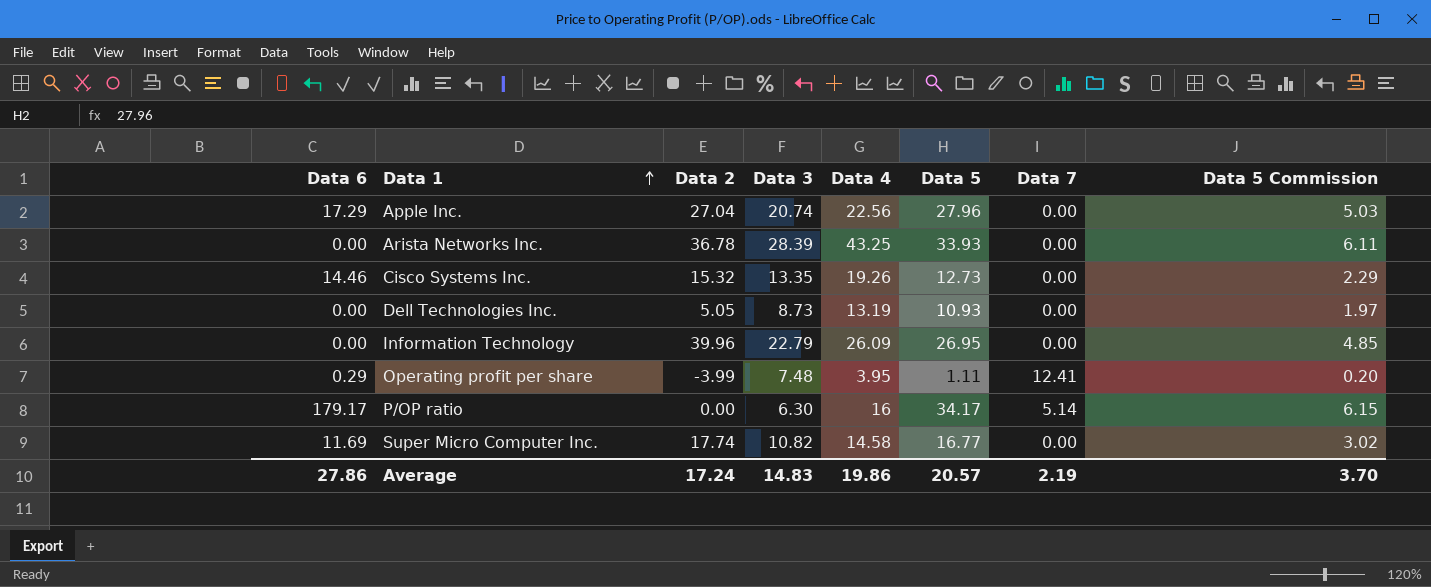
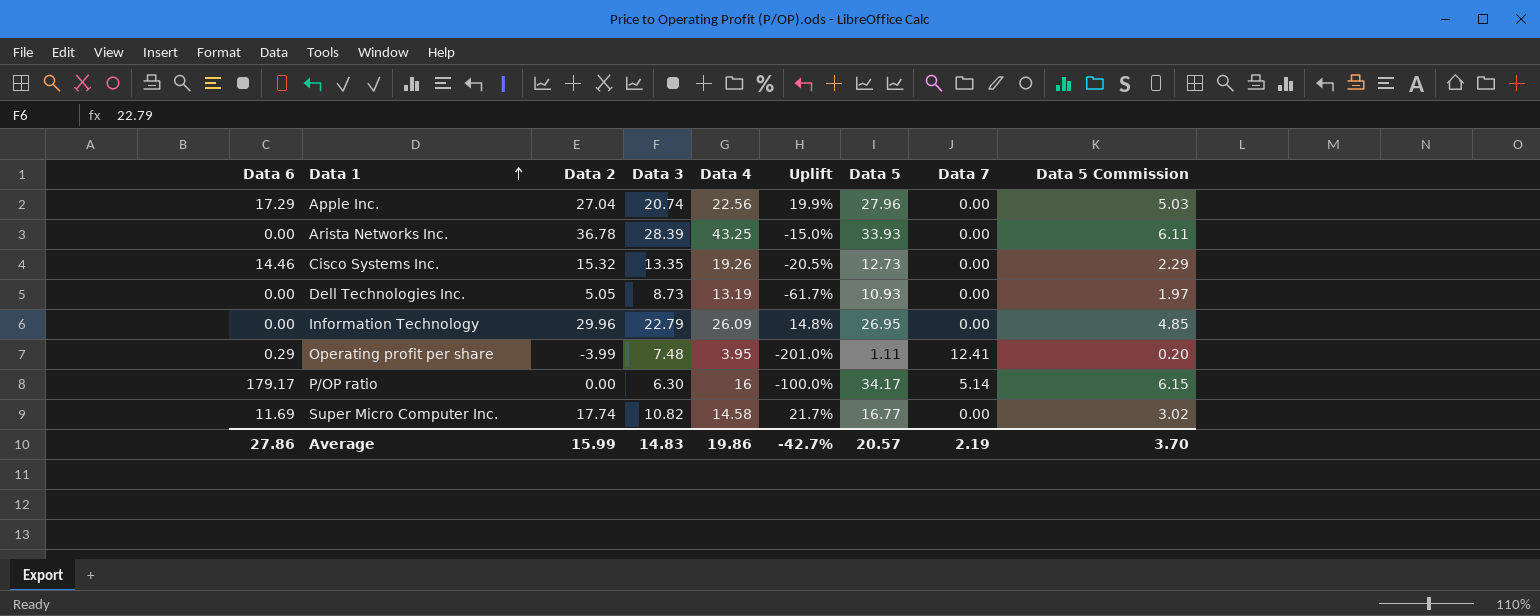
column Uplift | formula: none -> ([Data 2] - [Data 4]) / [Data 4]
Information Technology | Data 2: 39.96 -> 29.96
Average | Data 2: 17.24 -> 15.99

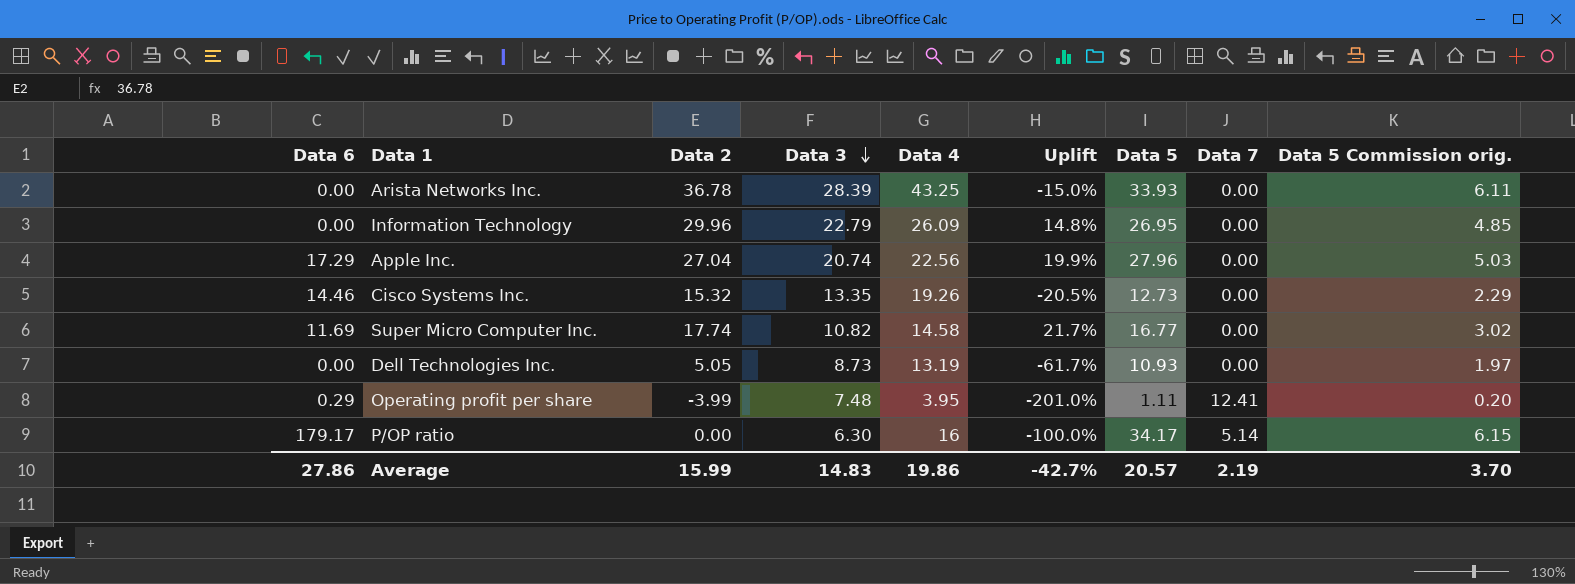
row order: Data 1 ascending -> Data 3 descending
column name: Data 5 Commission -> Data 5 Commission orig.

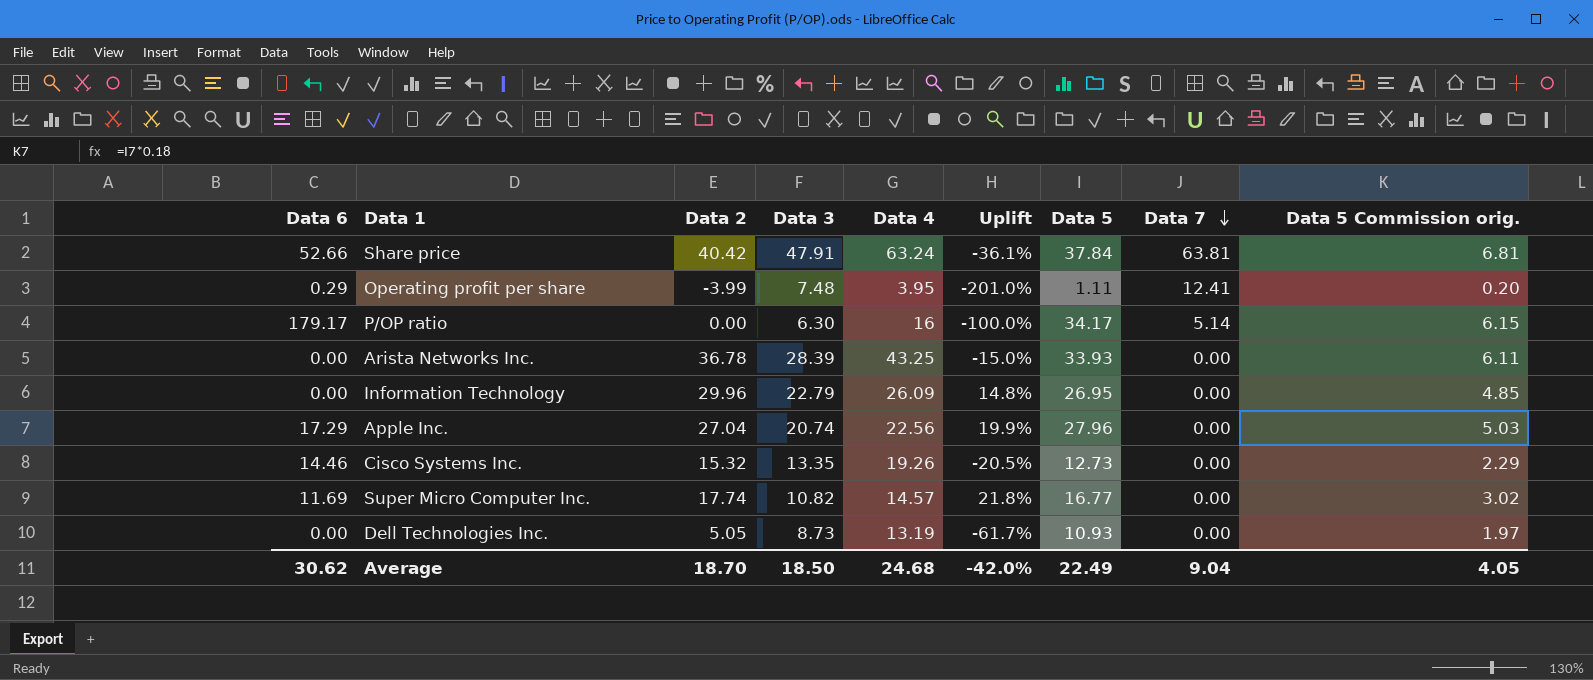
row order: Data 3 descending -> Data 7 descending
row Share price: none -> 52.66 | 40.42 | 47.91 | 63.24 | -36.1% | 37.84 | 63.81 | 6.81
Super Micro Computer Inc. | Data 4: 14.58 -> 14.57
Super Micro Computer Inc. | Uplift: 21.7% -> 21.8%
Average | Data 6: 27.86 -> 30.62
Average | Data 2: 15.99 -> 18.70
Average | Data 3: 14.83 -> 18.50
Average | Data 4: 19.86 -> 24.68
Average | Uplift: -42.7% -> -42.0%
Average | Data 5: 20.57 -> 22.49
Average | Data 7: 2.19 -> 9.04
Average | Data 5 Commission orig.: 3.70 -> 4.05

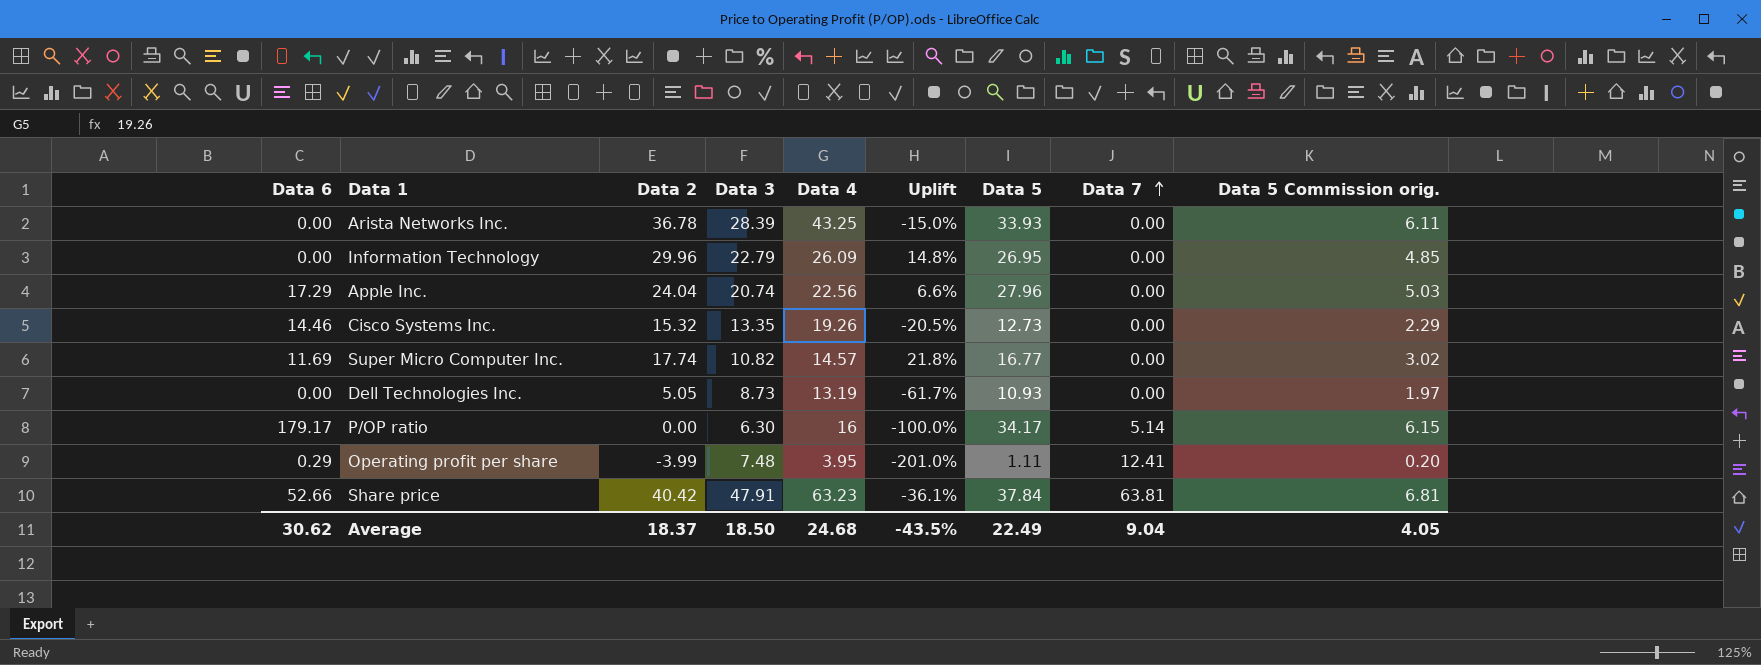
row order: Data 7 descending -> Data 7 ascending
Apple Inc. | Data 2: 27.04 -> 24.04
Apple Inc. | Uplift: 19.9% -> 6.6%
Share price | Data 4: 63.24 -> 63.23
Average | Data 2: 18.70 -> 18.37
Average | Uplift: -42.0% -> -43.5%

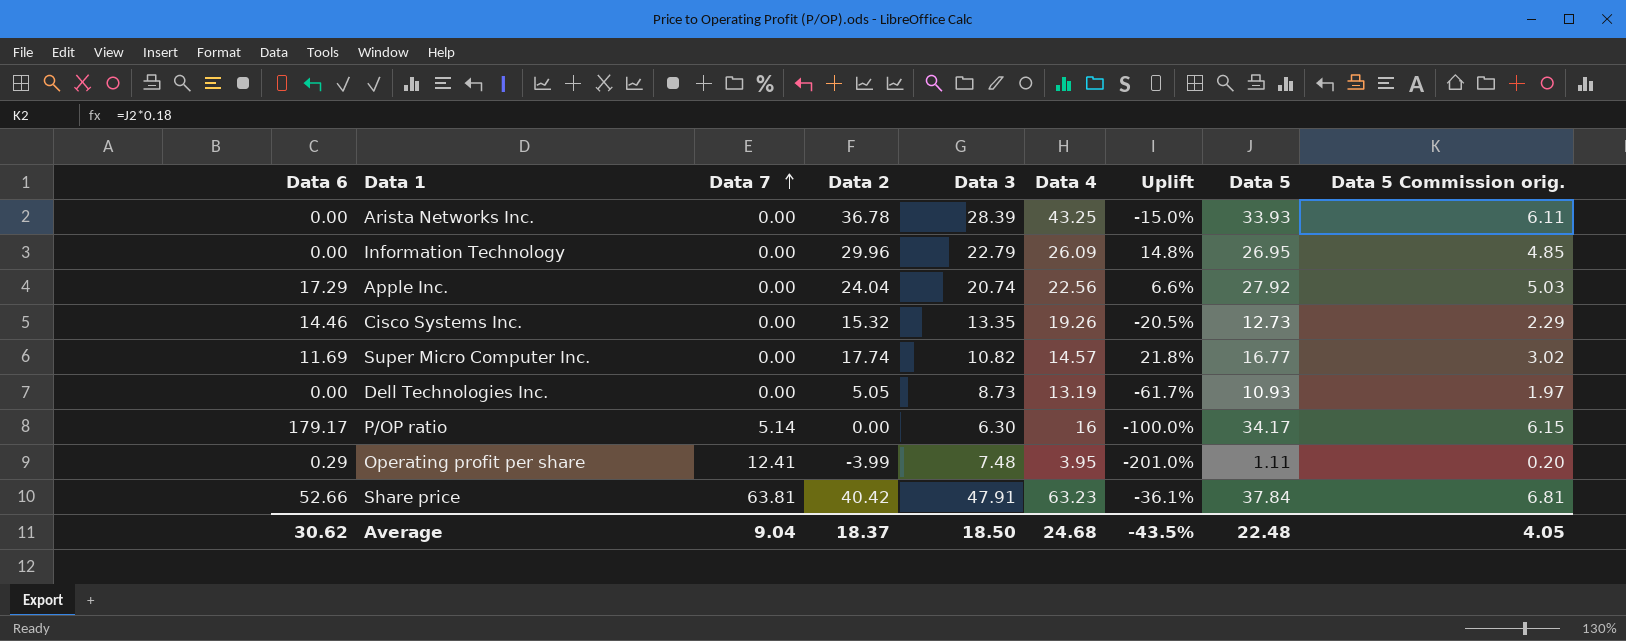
column Data 7 | position: 8 -> 3
Apple Inc. | Data 5: 27.96 -> 27.92
Average | Data 5: 22.49 -> 22.48

